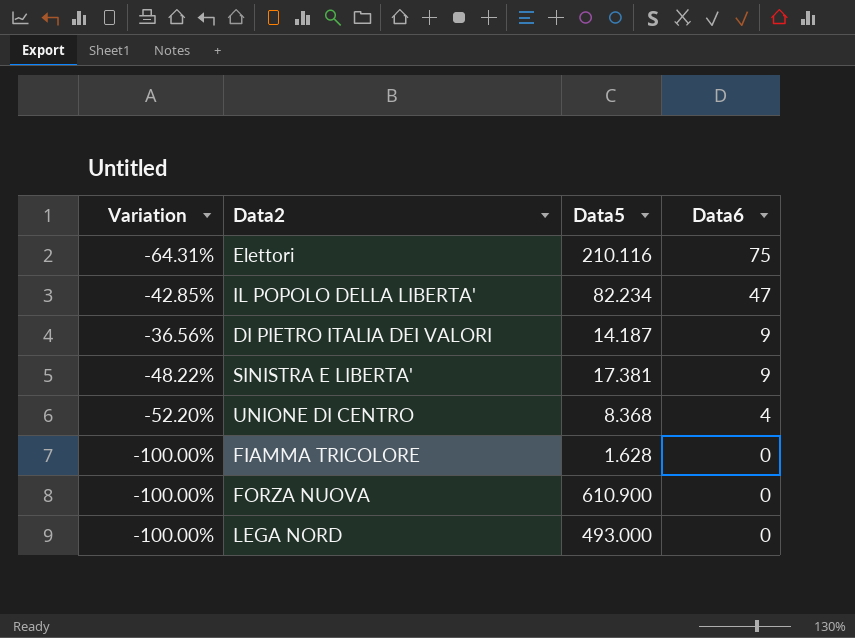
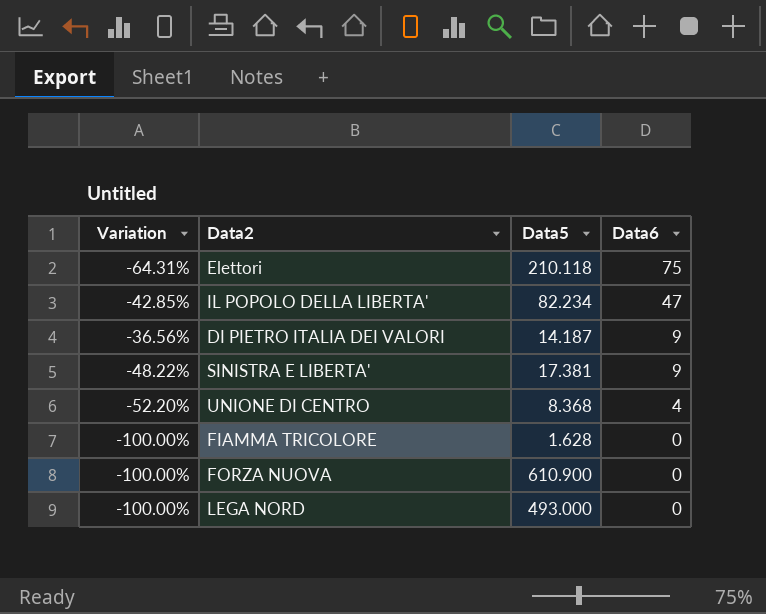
Elettori | Data5: 210.116 -> 210.118

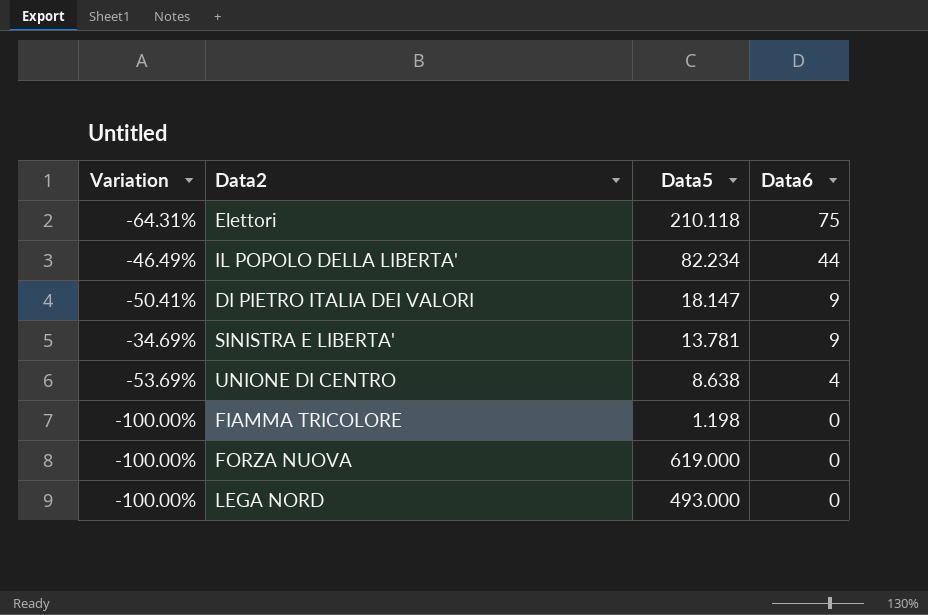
IL POPOLO DELLA LIBERTA' | Variation: -42.85% -> -46.49%
IL POPOLO DELLA LIBERTA' | Data6: 47 -> 44
DI PIETRO ITALIA DEI VALORI | Variation: -36.56% -> -50.41%
DI PIETRO ITALIA DEI VALORI | Data5: 14.187 -> 18.147
SINISTRA E LIBERTA' | Variation: -48.22% -> -34.69%
SINISTRA E LIBERTA' | Data5: 17.381 -> 13.781
UNIONE DI CENTRO | Variation: -52.20% -> -53.69%
UNIONE DI CENTRO | Data5: 8.368 -> 8.638
FIAMMA TRICOLORE | Data5: 1.628 -> 1.198
FORZA NUOVA | Data5: 610.900 -> 619.000

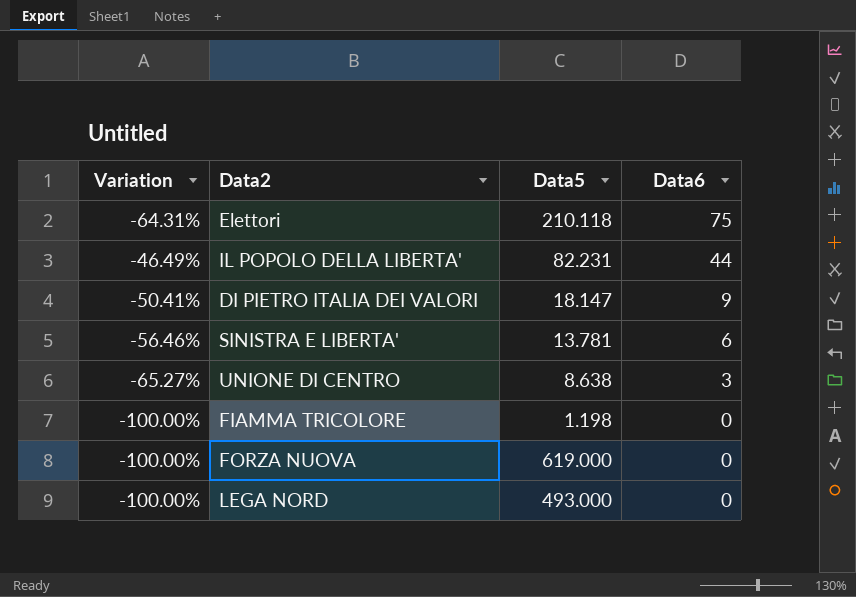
IL POPOLO DELLA LIBERTA' | Data5: 82.234 -> 82.231
SINISTRA E LIBERTA' | Variation: -34.69% -> -56.46%
SINISTRA E LIBERTA' | Data6: 9 -> 6
UNIONE DI CENTRO | Variation: -53.69% -> -65.27%
UNIONE DI CENTRO | Data6: 4 -> 3

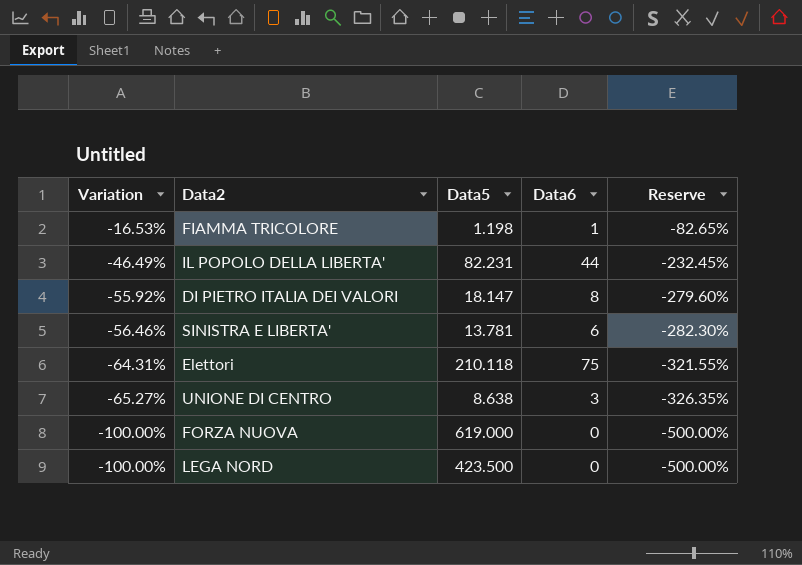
row order: Data6 descending -> Variation descending
column Reserve | formula: none -> [Variation] * 5
FIAMMA TRICOLORE | Variation: -100.00% -> -16.53%
FIAMMA TRICOLORE | Data6: 0 -> 1
DI PIETRO ITALIA DEI VALORI | Variation: -50.41% -> -55.92%
DI PIETRO ITALIA DEI VALORI | Data6: 9 -> 8
LEGA NORD | Data5: 493.000 -> 423.500

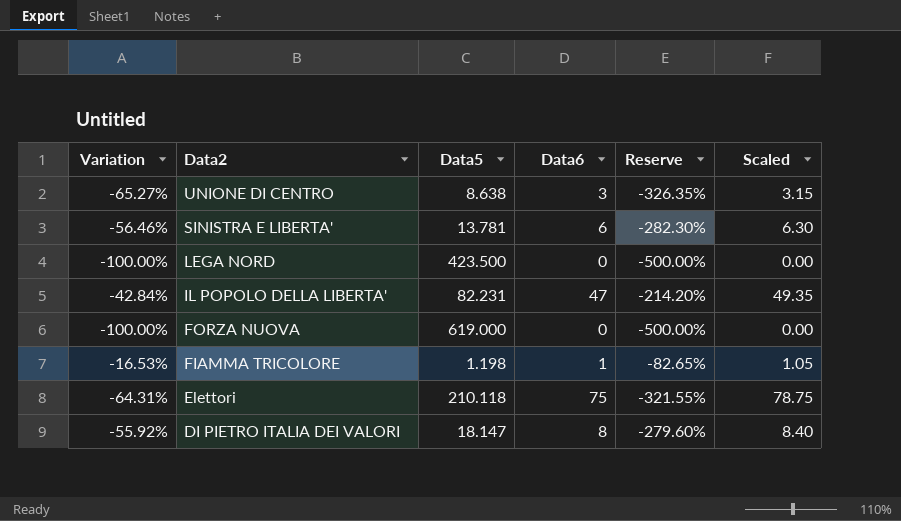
row order: Variation descending -> Data2 descending
column Scaled | formula: none -> [Data6] * 1.05
IL POPOLO DELLA LIBERTA' | Variation: -46.49% -> -42.84%
IL POPOLO DELLA LIBERTA' | Data6: 44 -> 47
IL POPOLO DELLA LIBERTA' | Reserve: -232.45% -> -214.20%

